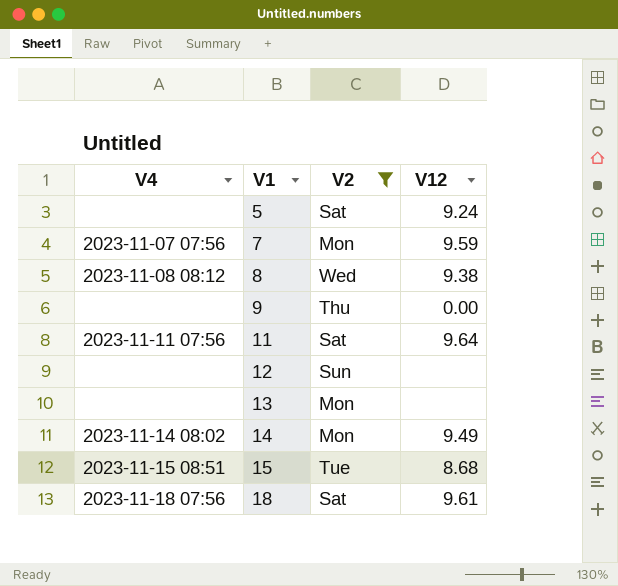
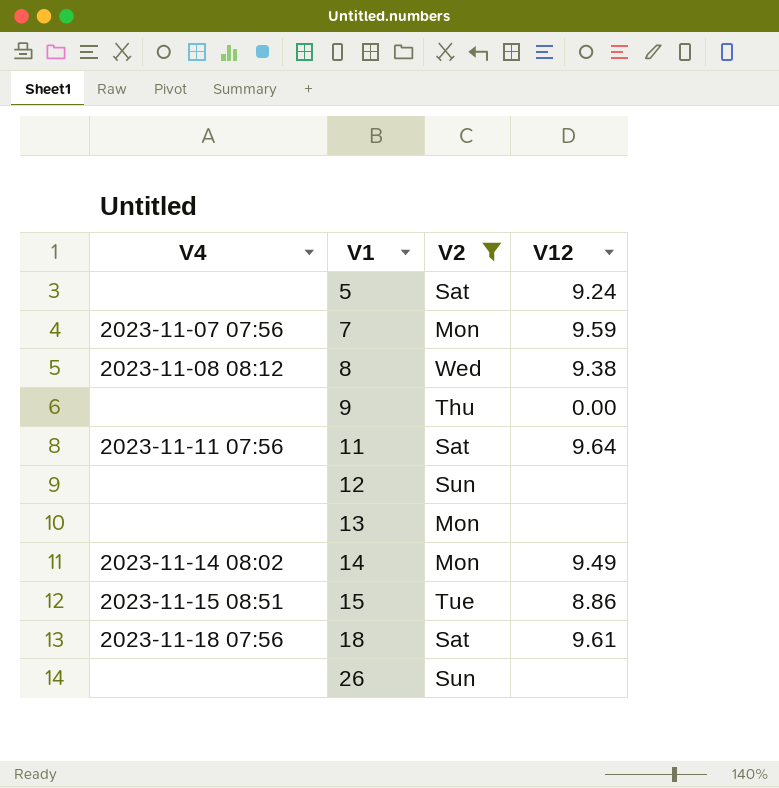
15 | V12: 8.68 -> 8.86
row 26: none -> none | Sun | none

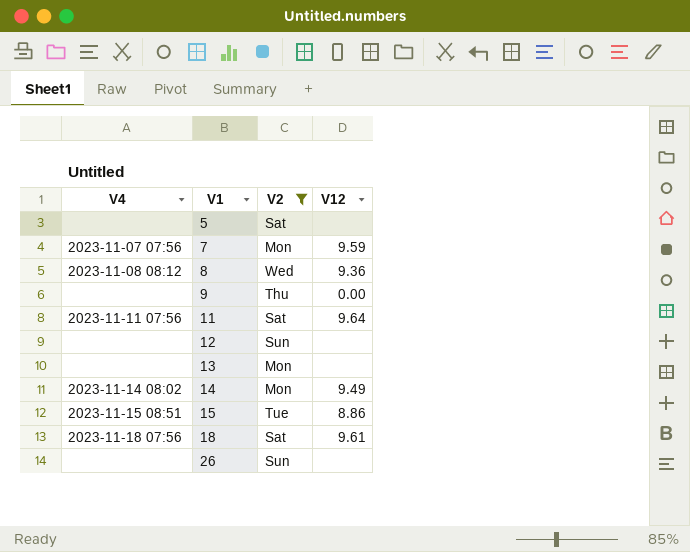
5 | V12: 9.24 -> none
8 | V12: 9.38 -> 9.36

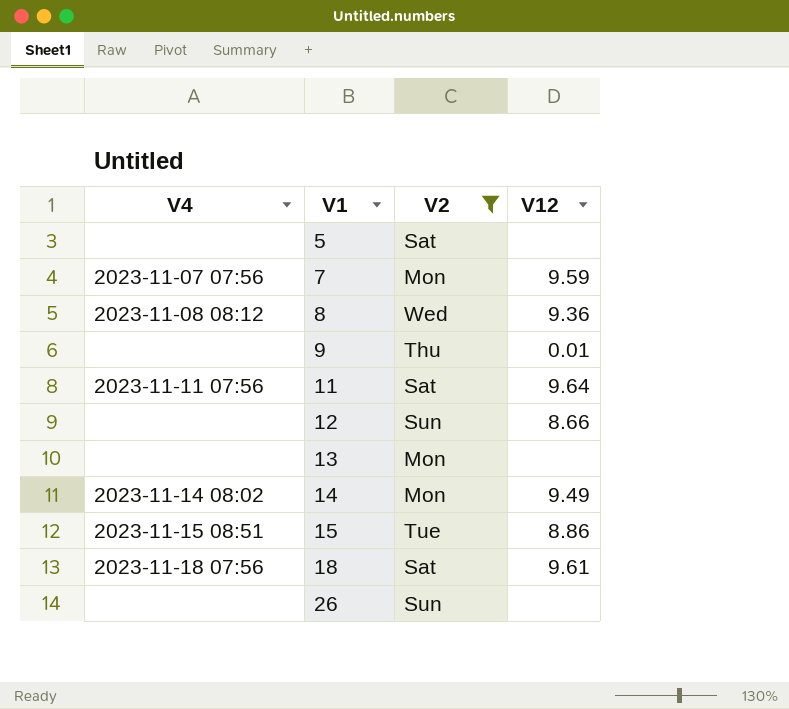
9 | V12: 0.00 -> 0.01
12 | V12: none -> 8.66

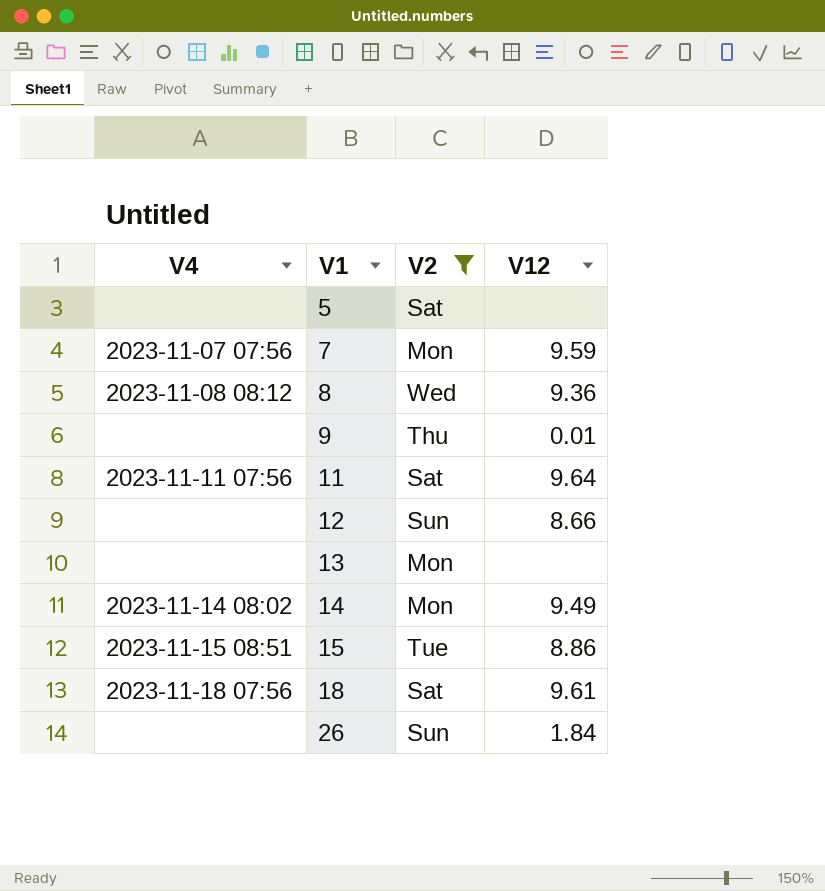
26 | V12: none -> 1.84

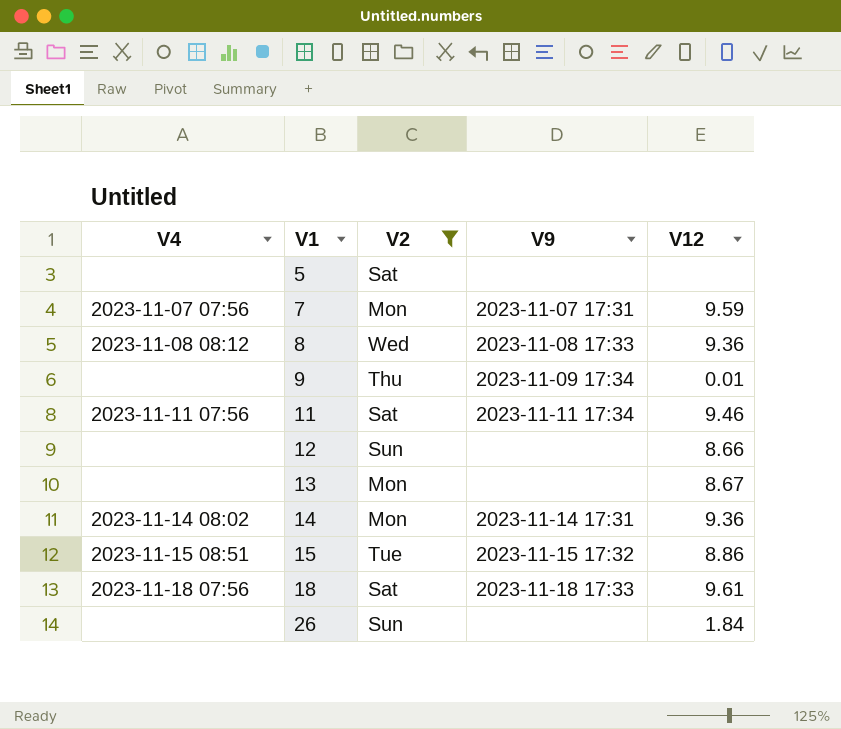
column V9 | position: none -> 4
11 | V12: 9.64 -> 9.46
13 | V12: none -> 8.67
14 | V12: 9.49 -> 9.36

